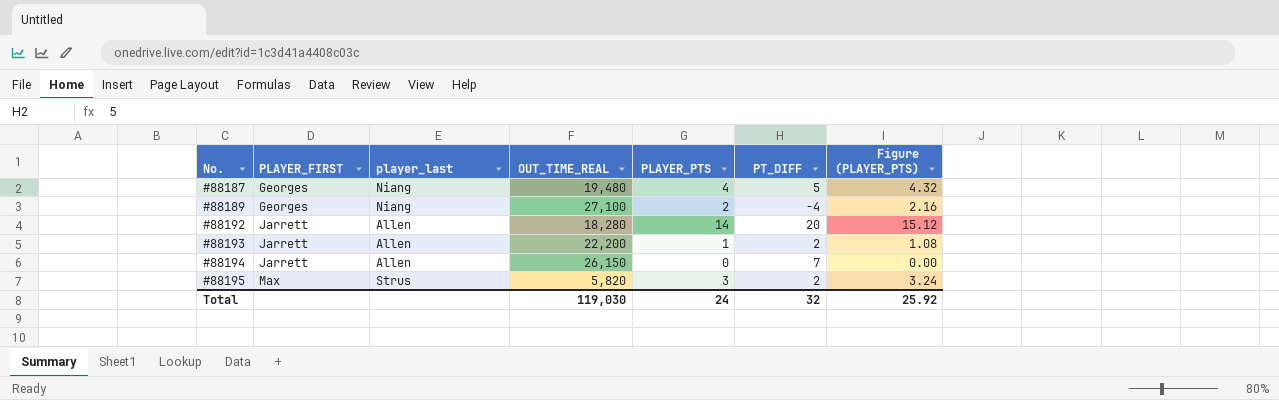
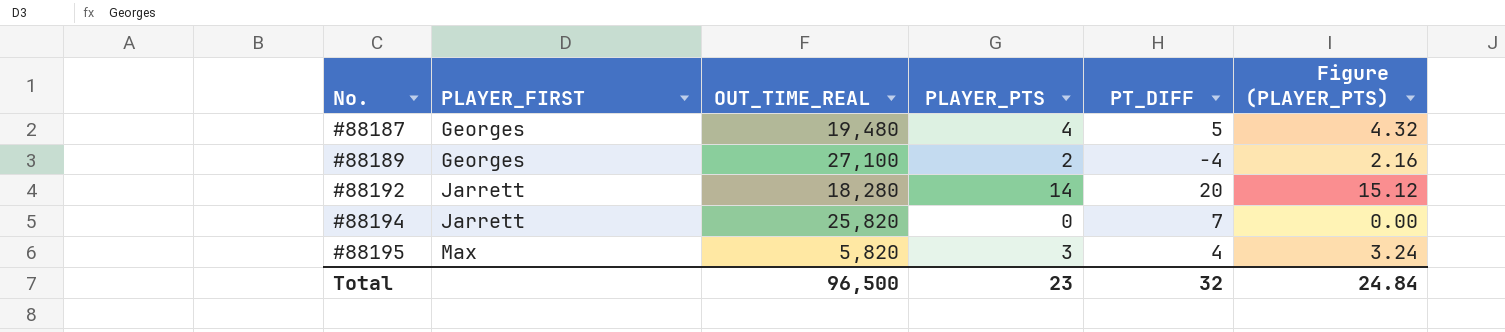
column player_last | position: 3 -> none
row #88193: Jarrett | Allen | 22,200 | 1 | 2 | 1.08 -> none
#88194 | OUT_TIME_REAL: 26,150 -> 25,820
#88195 | PT_DIFF: 2 -> 4
Total | OUT_TIME_REAL: 119,030 -> 96,500
Total | PLAYER_PTS: 24 -> 23
Total | Figure (PLAYER_PTS): 25.92 -> 24.84

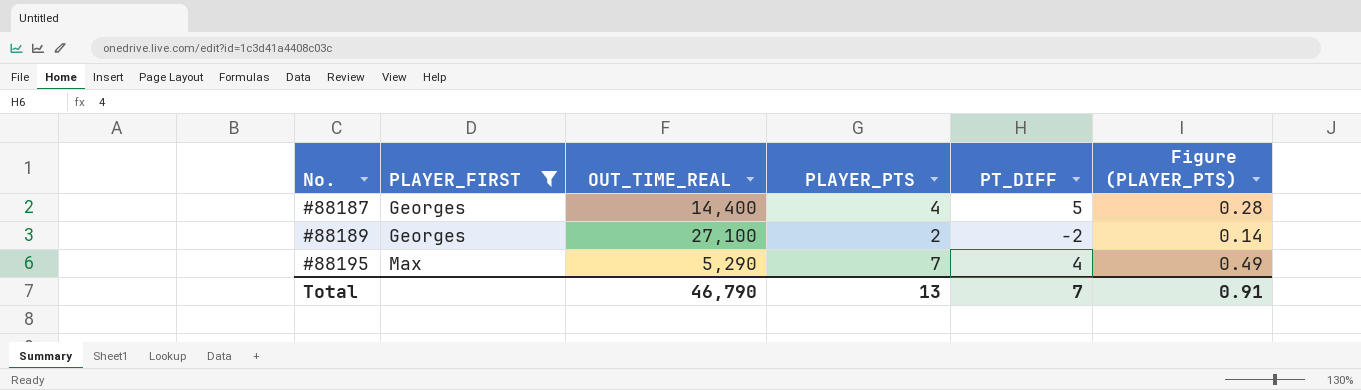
filter: none -> PLAYER_FIRST != Jarrett
column Figure (PLAYER_PTS) | formula: [PLAYER_PTS] * 1.08 -> [PLAYER_PTS] * 0.07
#88187 | OUT_TIME_REAL: 19,480 -> 14,400
#88189 | PT_DIFF: -4 -> -2
#88195 | OUT_TIME_REAL: 5,820 -> 5,290
#88195 | PLAYER_PTS: 3 -> 7
Total | OUT_TIME_REAL: 96,500 -> 46,790
Total | PLAYER_PTS: 23 -> 13
Total | PT_DIFF: 32 -> 7
Total | Figure (PLAYER_PTS): 24.84 -> 0.91

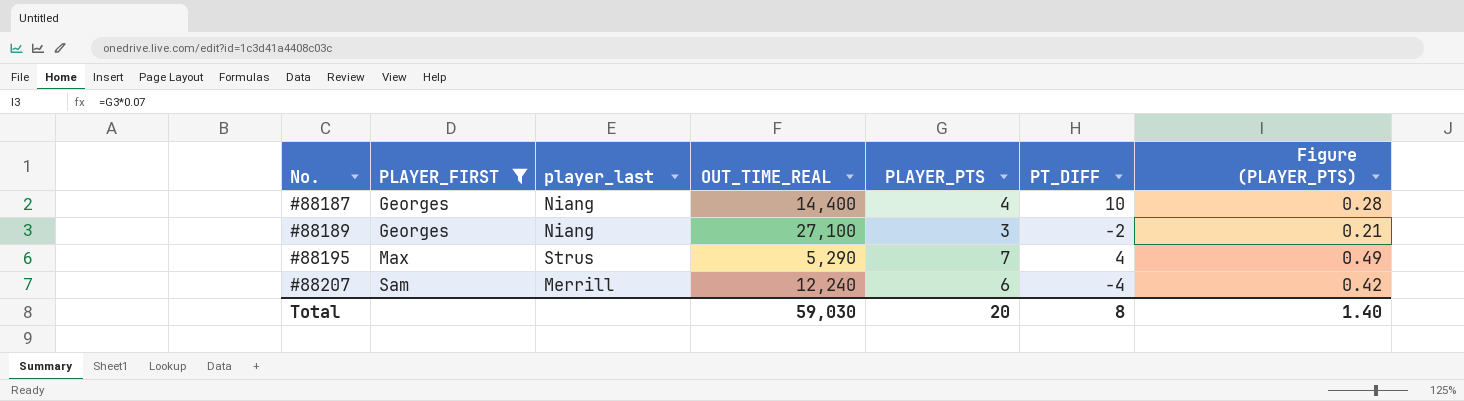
column player_last | position: none -> 3
#88187 | PT_DIFF: 5 -> 10
#88189 | PLAYER_PTS: 2 -> 3
#88189 | Figure (PLAYER_PTS): 0.14 -> 0.21
row #88207: none -> Sam | Merrill | 12,240 | 6 | -4 | 0.42
Total | OUT_TIME_REAL: 46,790 -> 59,030
Total | PLAYER_PTS: 13 -> 20
Total | PT_DIFF: 7 -> 8
Total | Figure (PLAYER_PTS): 0.91 -> 1.40

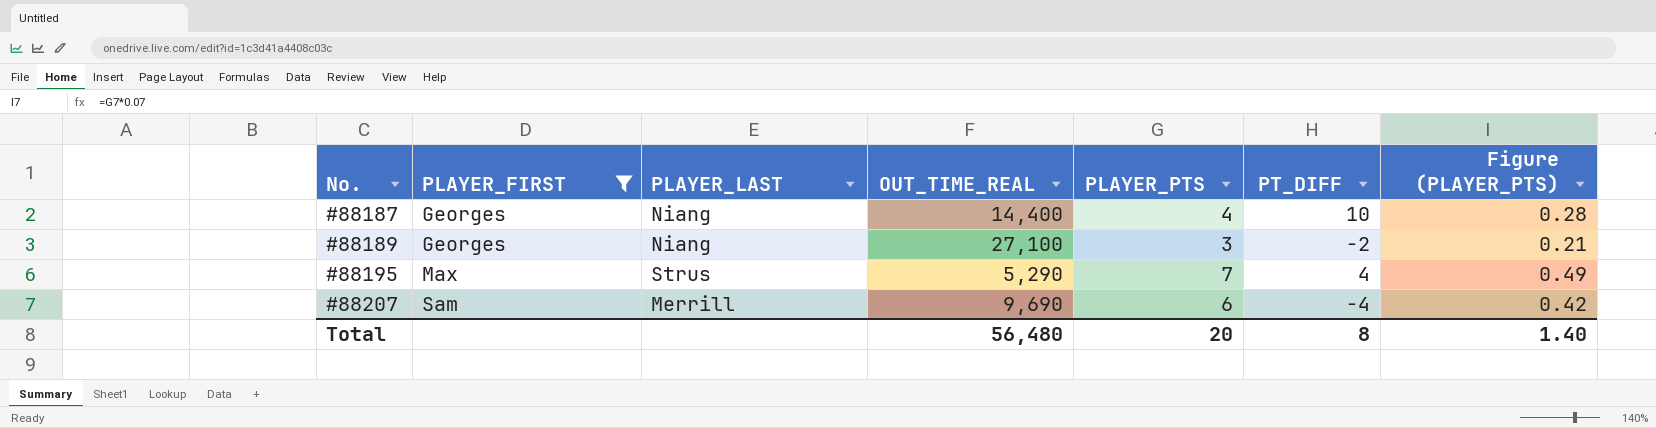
column name: player_last -> PLAYER_LAST
#88207 | OUT_TIME_REAL: 12,240 -> 9,690
Total | OUT_TIME_REAL: 59,030 -> 56,480

